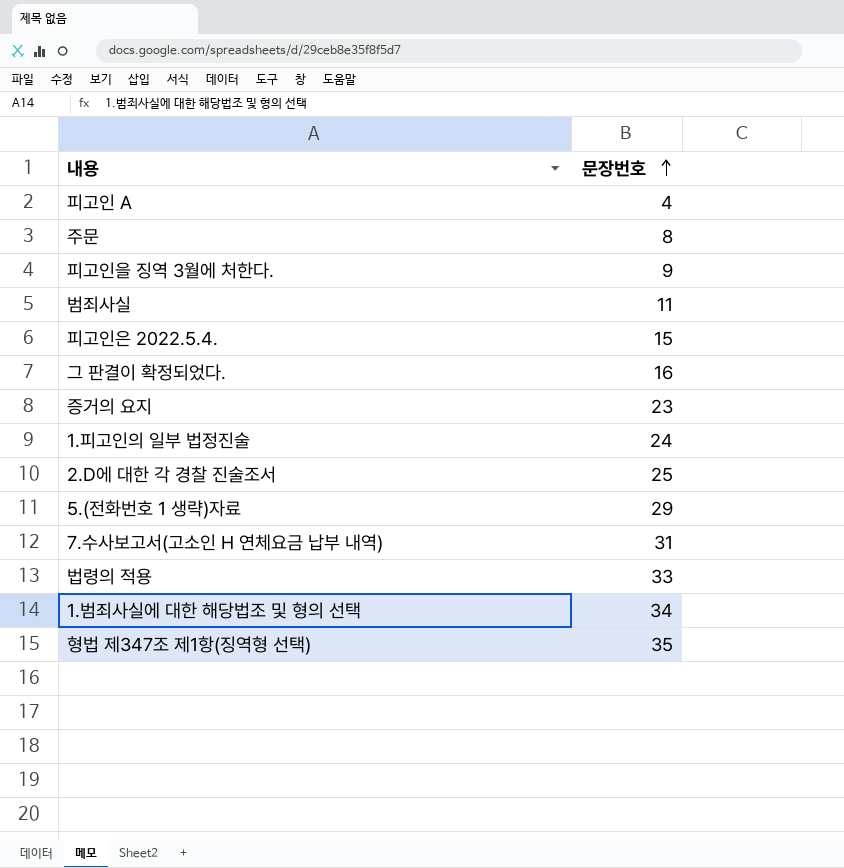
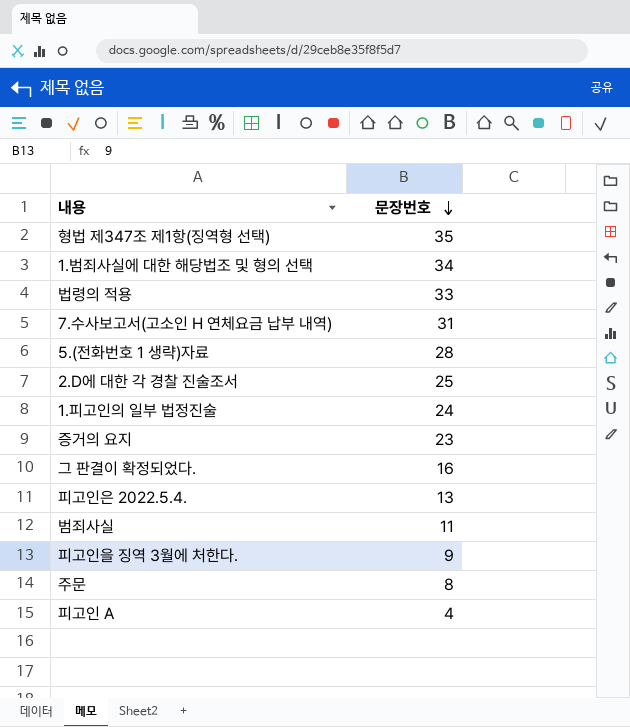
row order: 문장번호 ascending -> 문장번호 descending
5.(전화번호 1 생략)자료 | 문장번호: 29 -> 28
피고인은 2022.5.4. | 문장번호: 15 -> 13

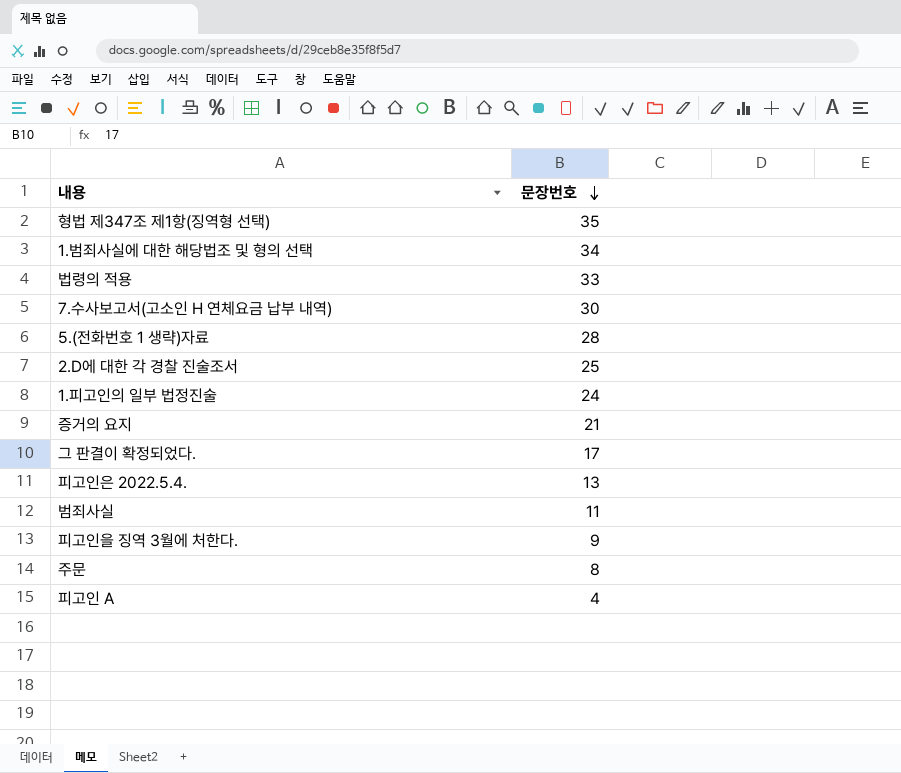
7.수사보고서(고소인 H 연체요금 납부 내역) | 문장번호: 31 -> 30
증거의 요지 | 문장번호: 23 -> 21
그 판결이 확정되었다. | 문장번호: 16 -> 17

